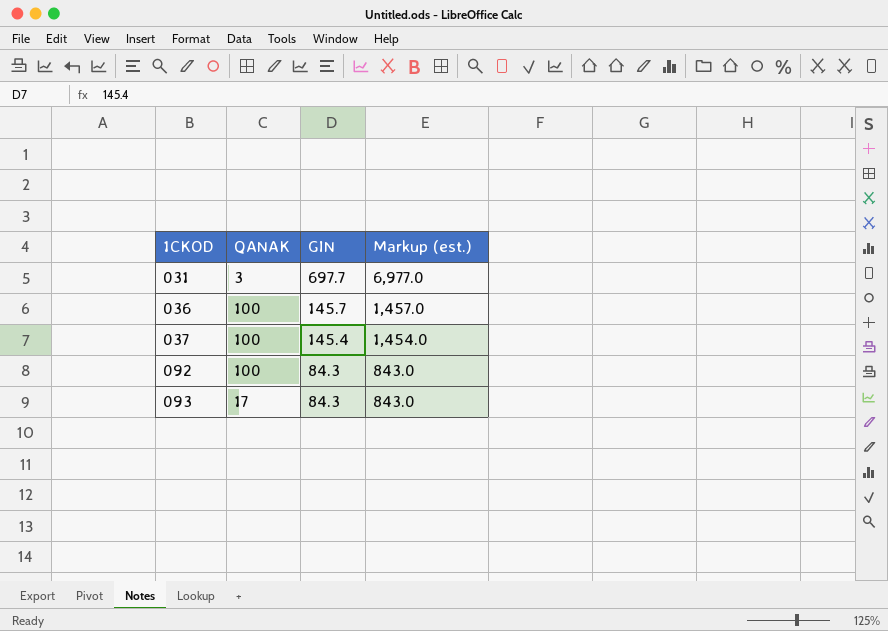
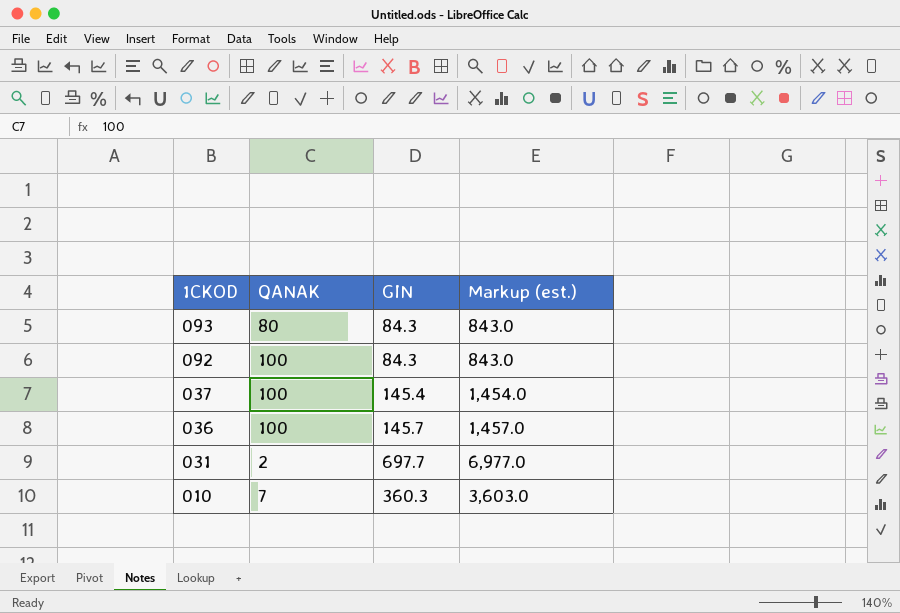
row order: 1CKOD ascending -> 1CKOD descending
093 | QANAK: 17 -> 80
031 | QANAK: 3 -> 2
row 010: none -> 7 | 360.3 | 3,603.0

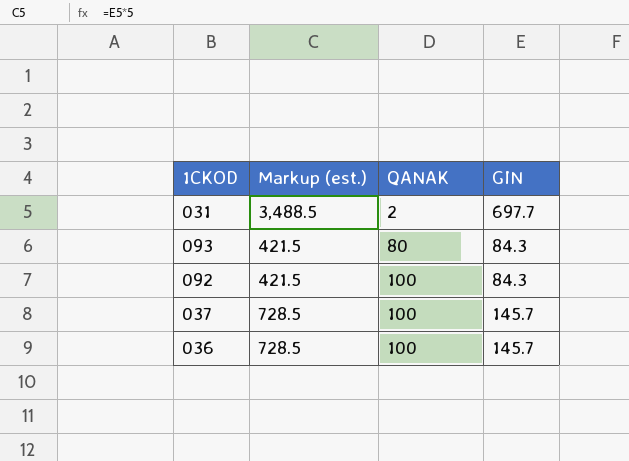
row order: 1CKOD descending -> QANAK ascending
column Markup (est.) | formula: [GIN] * 10 -> [GIN] * 5
column Markup (est.) | position: 4 -> 2
row 010: 7 | 360.3 | 3,603.0 -> none
037 | GIN: 145.4 -> 145.7

